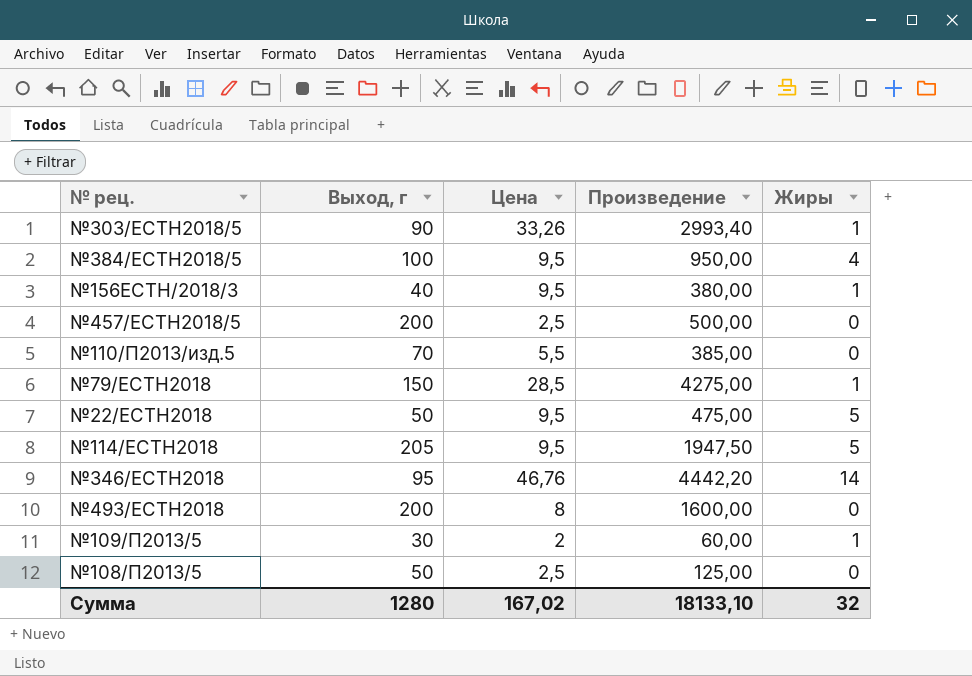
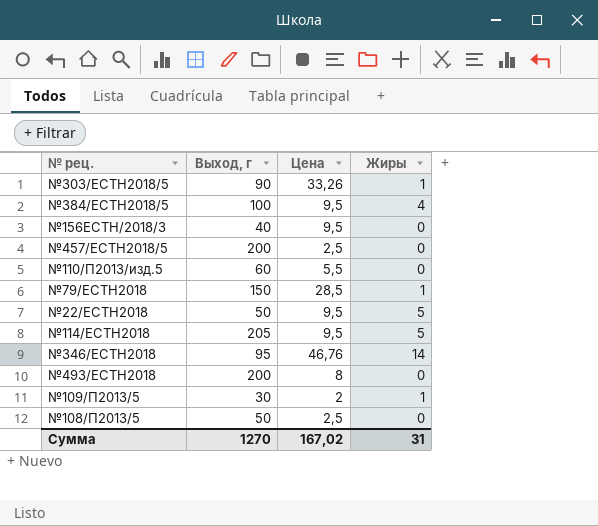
column Произведение | formula: [Выход, г] * [Цена] -> none
№156ЕСТН/2018/3 | Жиры: 1 -> 0
№110/П2013/изд.5 | Выход, г: 70 -> 60
Сумма | Выход, г: 1280 -> 1270
Сумма | Жиры: 32 -> 31

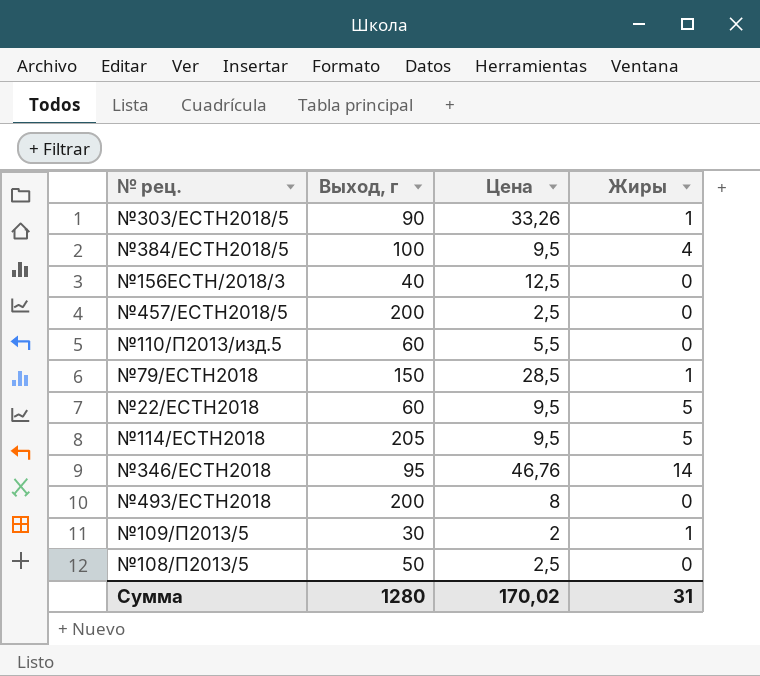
№156ЕСТН/2018/3 | Цена: 9,5 -> 12,5
№22/ЕСТН2018 | Выход, г: 50 -> 60
Сумма | Выход, г: 1270 -> 1280
Сумма | Цена: 167,02 -> 170,02

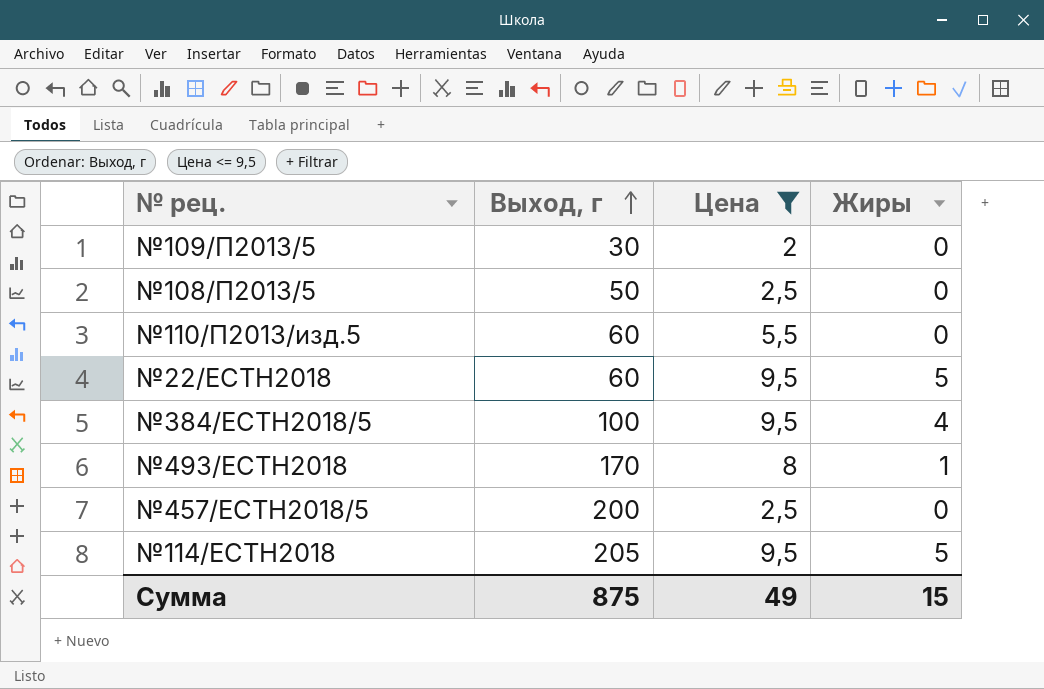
filter: none -> Цена <= 9,5
row order: none -> Выход, г ascending
№109/П2013/5 | Жиры: 1 -> 0
№493/ЕСТН2018 | Выход, г: 200 -> 170
№493/ЕСТН2018 | Жиры: 0 -> 1
Сумма | Выход, г: 1280 -> 875
Сумма | Цена: 170,02 -> 49
Сумма | Жиры: 31 -> 15

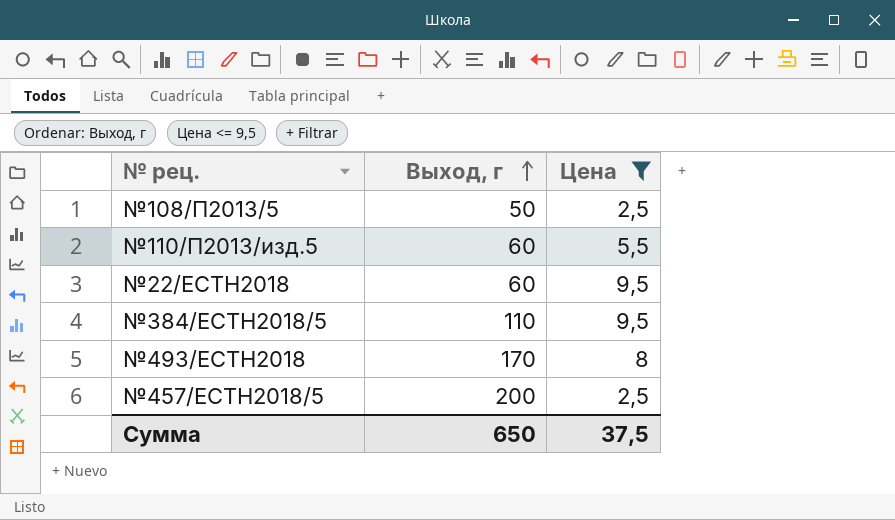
column Жиры | position: 4 -> none
row №109/П2013/5: 30 | 2 | 0 -> none
row №114/ЕСТН2018: 205 | 9,5 | 5 -> none
№384/ЕСТН2018/5 | Выход, г: 100 -> 110
Сумма | Выход, г: 875 -> 650
Сумма | Цена: 49 -> 37,5

